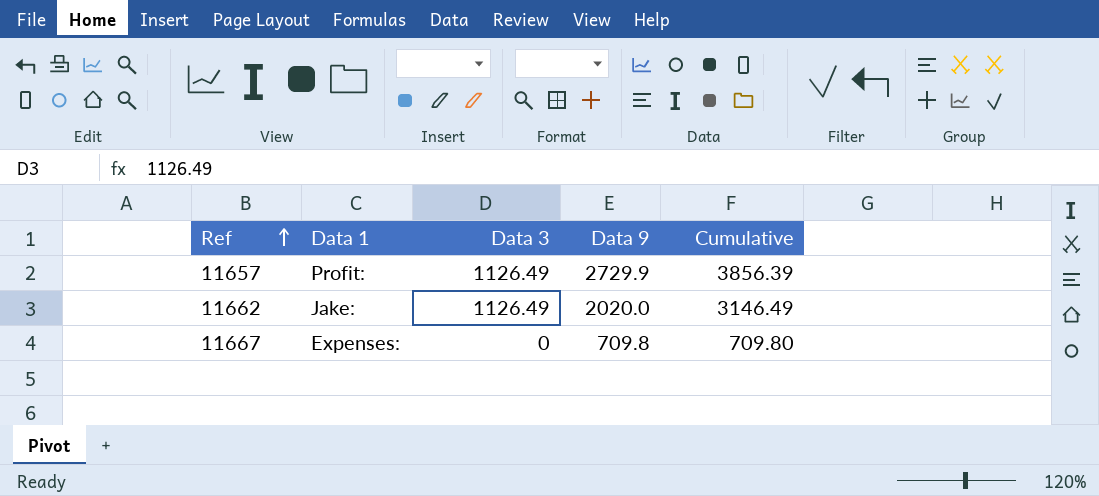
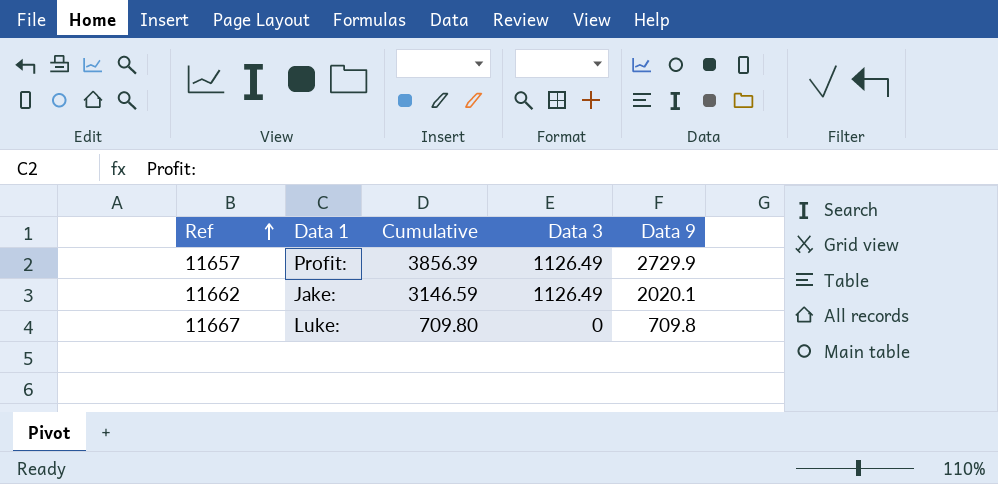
column Cumulative | position: 5 -> 3
11662 | Cumulative: 3146.49 -> 3146.59
11662 | Data 9: 2020.0 -> 2020.1
11667 | Data 1: Expenses: -> Luke:

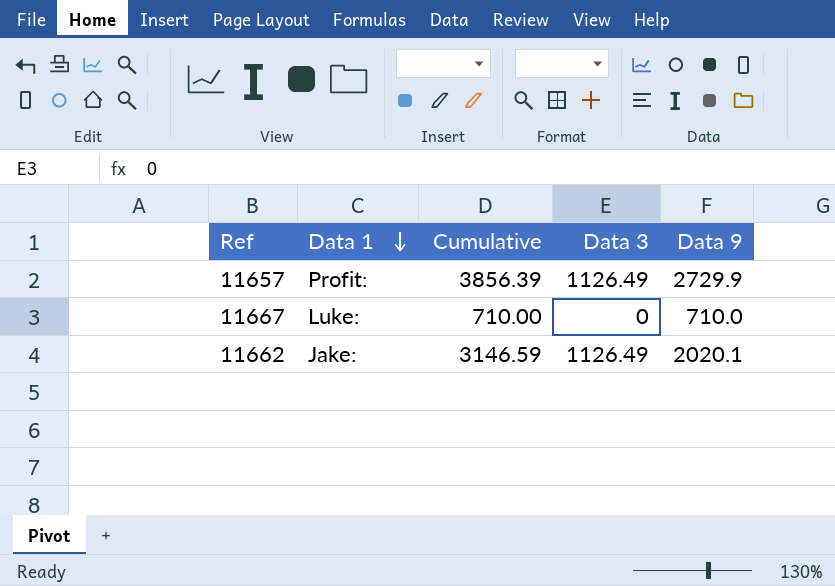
row order: Ref ascending -> Data 1 descending
11667 | Cumulative: 709.80 -> 710.00
11667 | Data 9: 709.8 -> 710.0

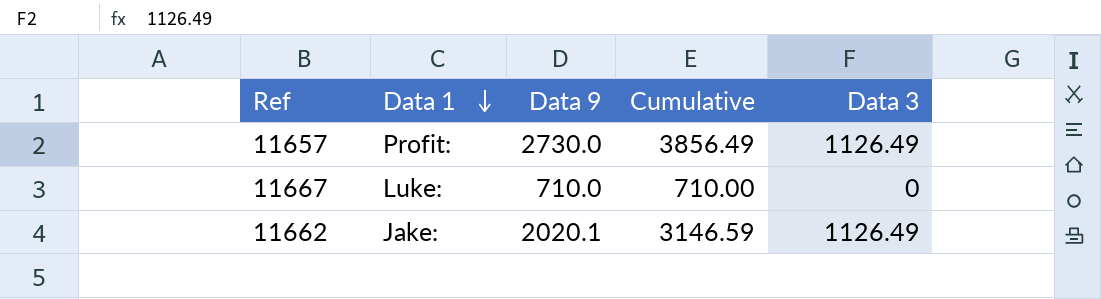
column Data 9 | position: 5 -> 3
11657 | Data 9: 2729.9 -> 2730.0
11657 | Cumulative: 3856.39 -> 3856.49

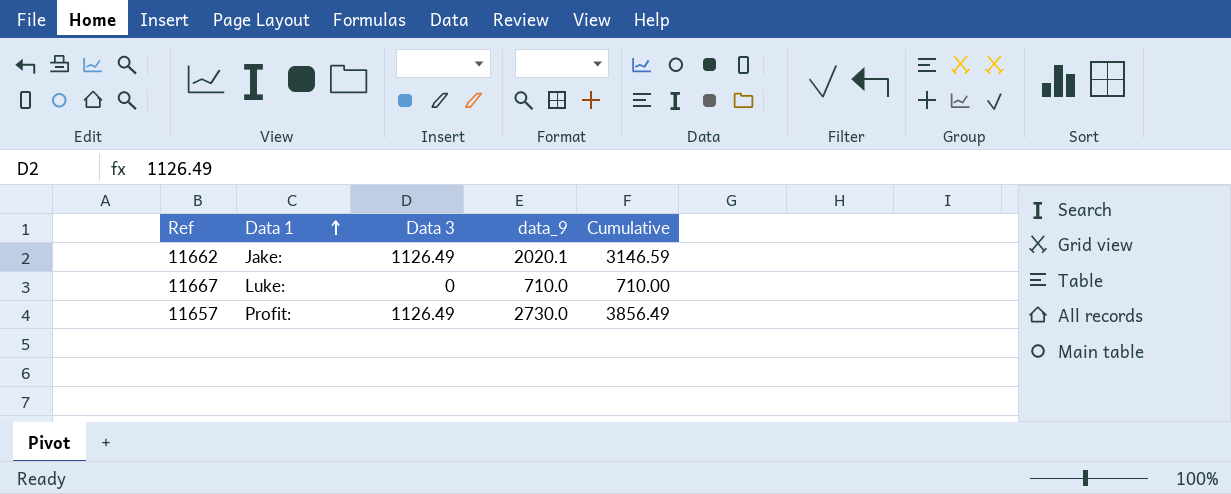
row order: Data 1 descending -> Data 1 ascending
column Data 3 | position: 5 -> 3
column name: Data 9 -> data_9

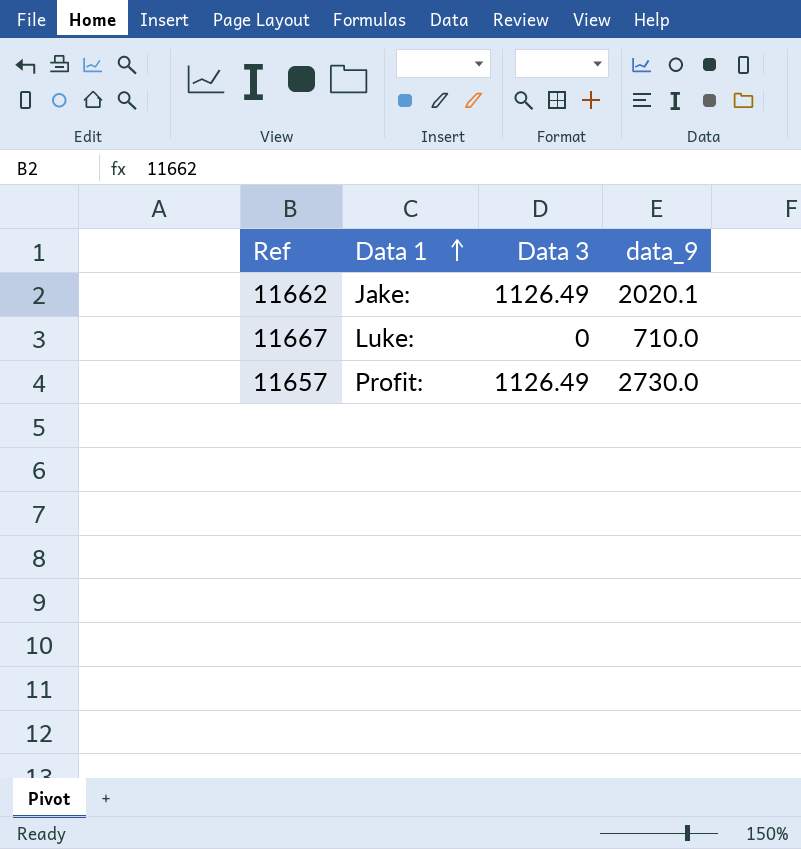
column Cumulative | formula: [Data 3] + [data_9] -> none

